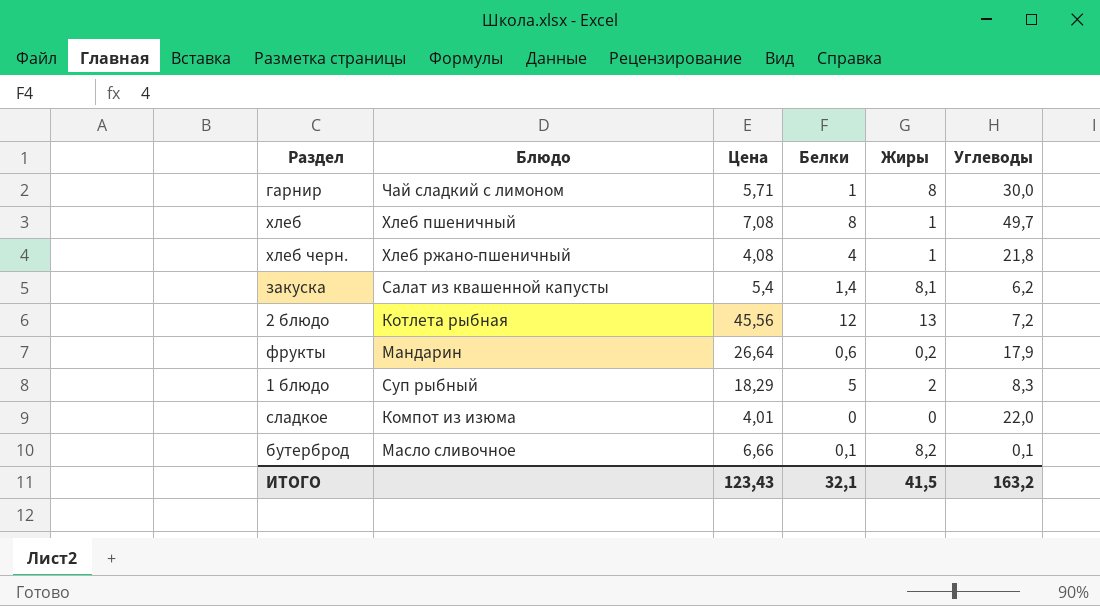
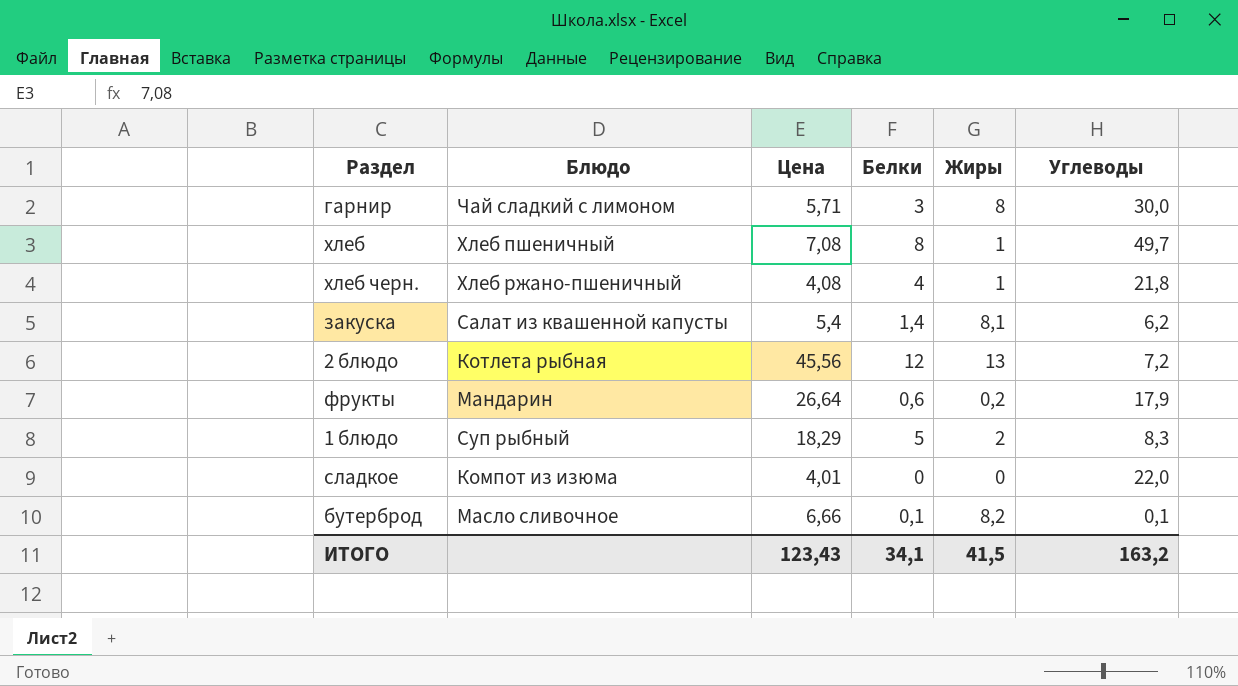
гарнир | Белки: 1 -> 3
ИТОГО | Белки: 32,1 -> 34,1

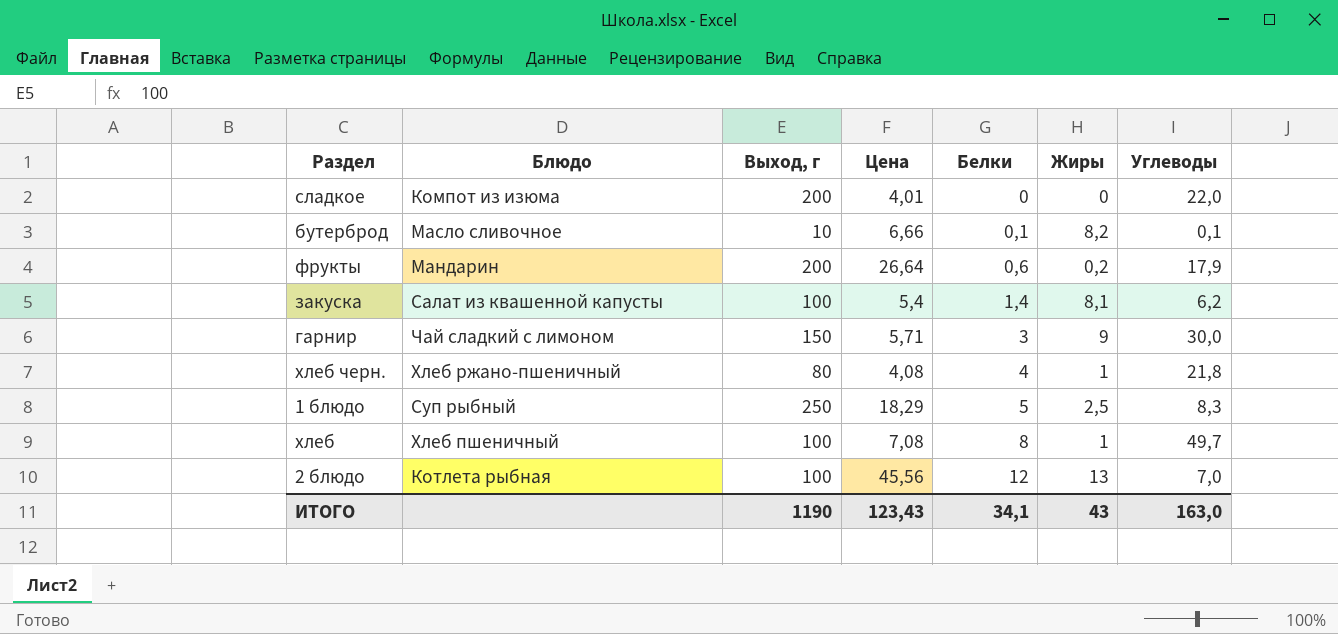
row order: none -> Белки ascending
column Выход, г | position: none -> 3
гарнир | Жиры: 8 -> 9
1 блюдо | Жиры: 2 -> 2,5
2 блюдо | Углеводы: 7,2 -> 7,0
ИТОГО | Жиры: 41,5 -> 43
ИТОГО | Углеводы: 163,2 -> 163,0

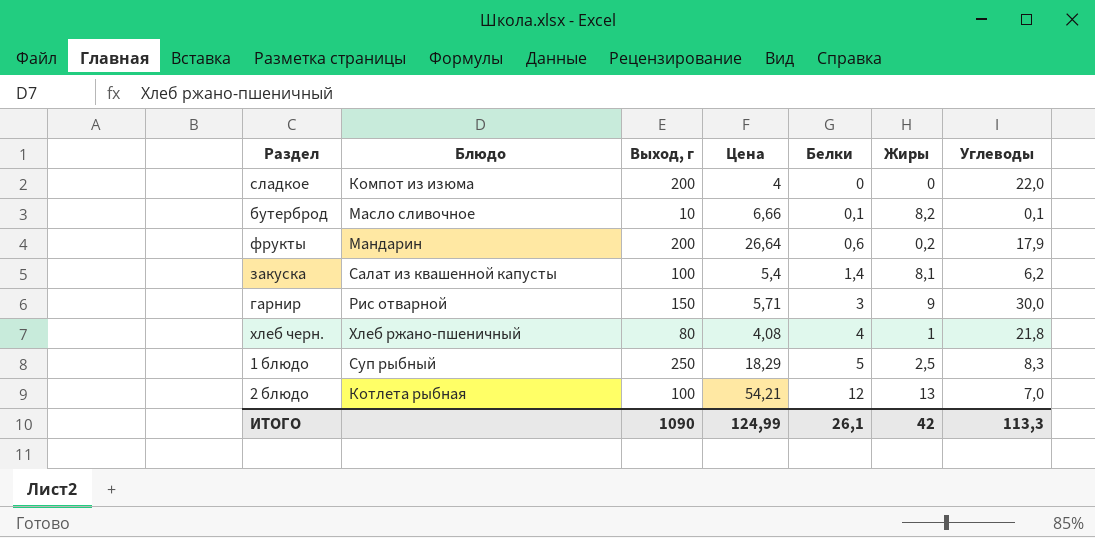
row хлеб: Хлеб пшеничный | 100 | 7,08 | 8 | 1 | 49,7 -> none
сладкое | Цена: 4,01 -> 4
гарнир | Блюдо: Чай сладкий с лимоном -> Рис отварной
2 блюдо | Цена: 45,56 -> 54,21
ИТОГО | Выход, г: 1190 -> 1090
ИТОГО | Цена: 123,43 -> 124,99
ИТОГО | Белки: 34,1 -> 26,1
ИТОГО | Жиры: 43 -> 42
ИТОГО | Углеводы: 163,0 -> 113,3

